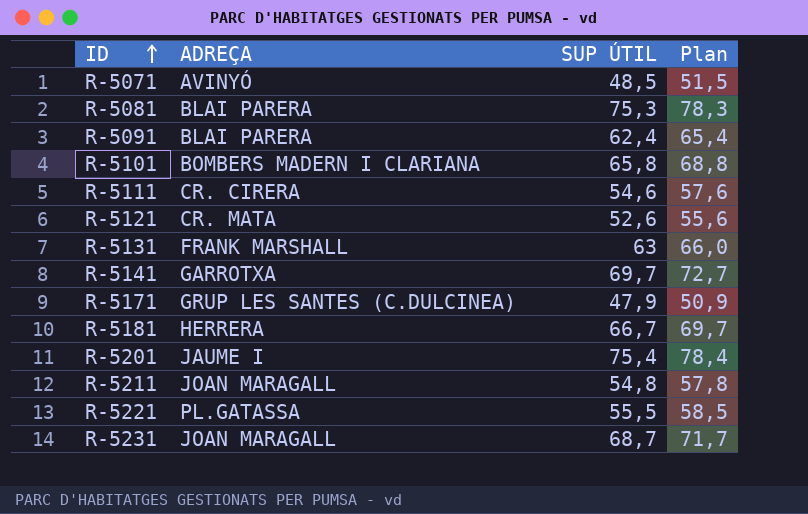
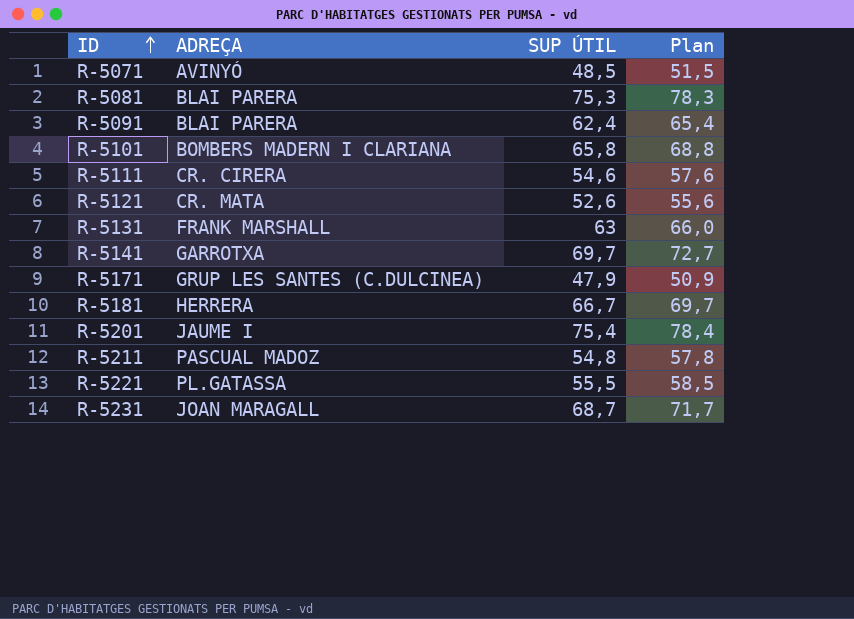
R-5211 | ADREÇA: JOAN MARAGALL -> PASCUAL MADOZ

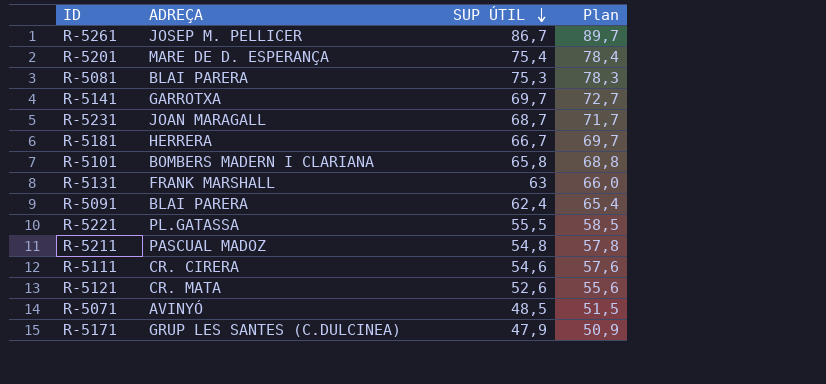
row order: ID ascending -> SUP ÚTIL descending
row R-5261: none -> JOSEP M. PELLICER | 86,7 | 89,7
R-5201 | ADREÇA: JAUME I -> MARE DE D. ESPERANÇA

